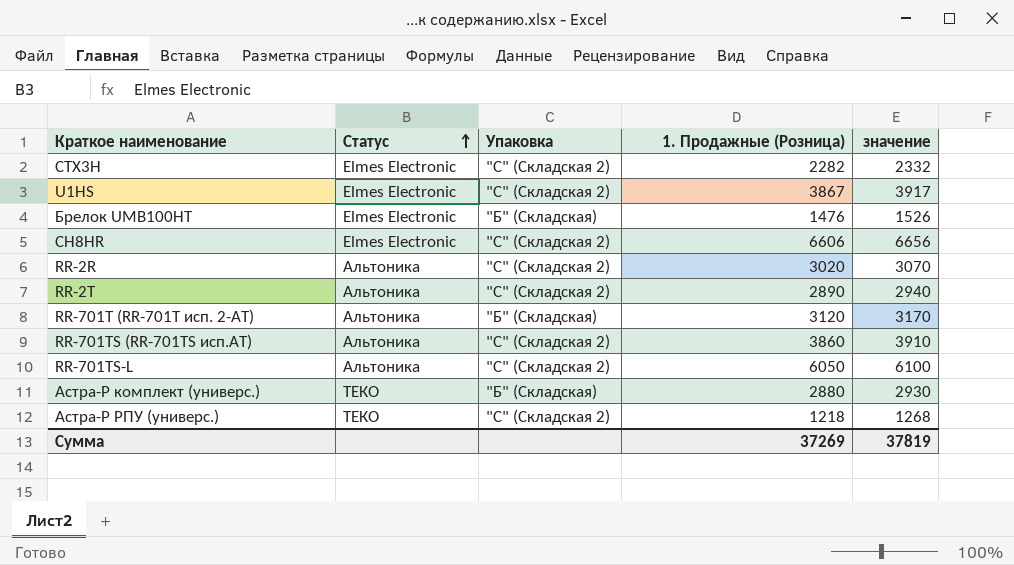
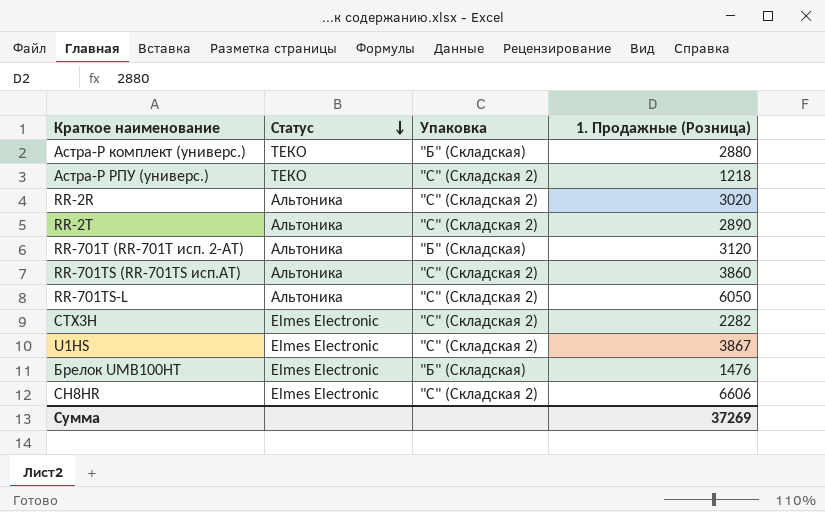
row order: Статус ascending -> Статус descending
column значение | formula: [1. Продажные (Розница)] + 50 -> none

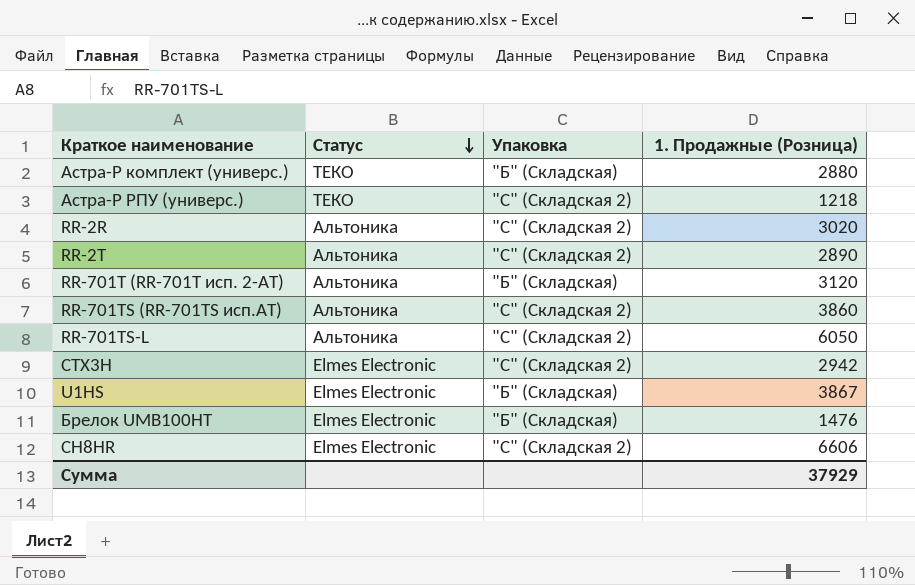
CTX3H | 1. Продажные (Розница): 2282 -> 2942
U1HS | Упаковка: "С" (Складская 2) -> "Б" (Складская)
Сумма | 1. Продажные (Розница): 37269 -> 37929

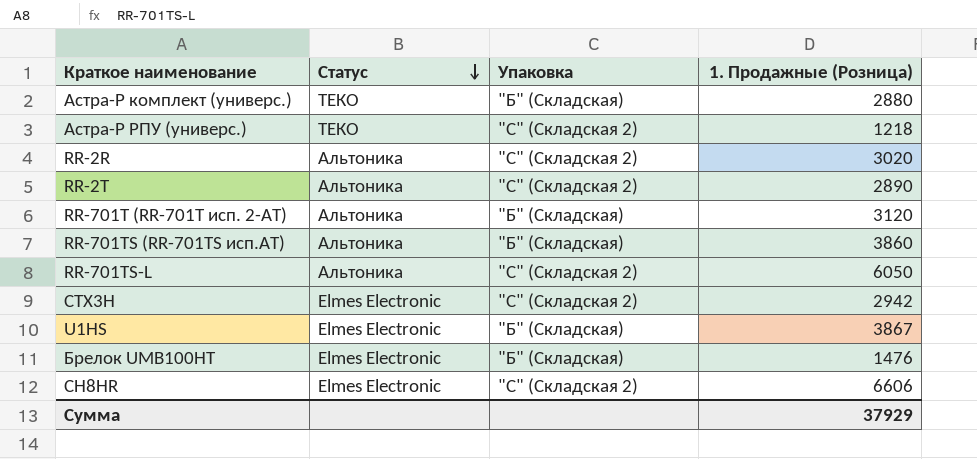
RR-701TS (RR-701TS исп.AT) | Упаковка: "С" (Складская 2) -> "Б" (Складская)

